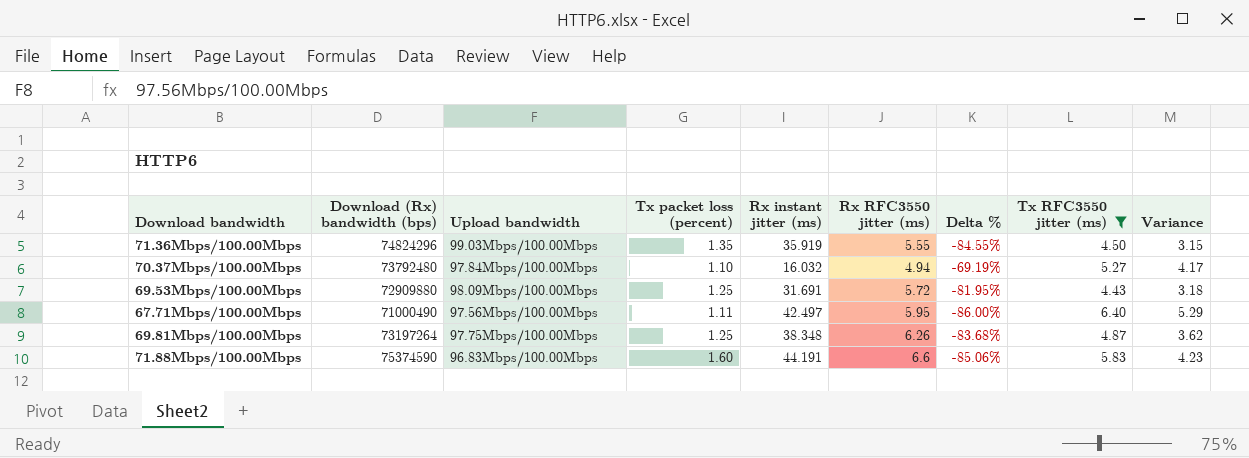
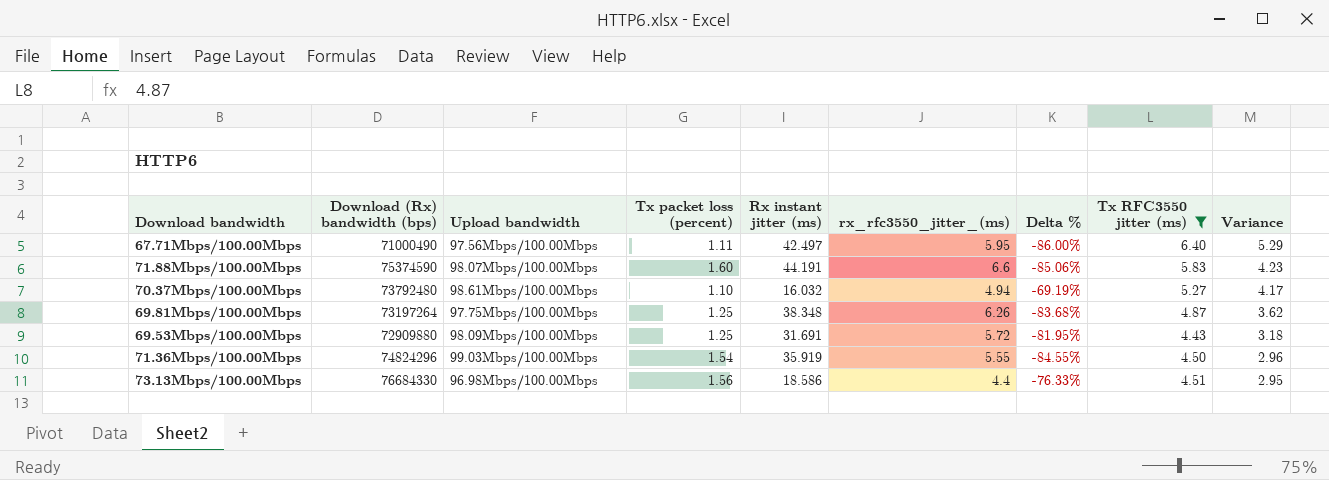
row order: none -> Variance descending
column name: Rx RFC3550 jitter (ms) -> rx_rfc3550_jitter_(ms)
71.88Mbps/100.00Mbps | Upload bandwidth: 96.83Mbps/100.00Mbps -> 98.07Mbps/100.00Mbps
70.37Mbps/100.00Mbps | Upload bandwidth: 97.84Mbps/100.00Mbps -> 98.61Mbps/100.00Mbps
71.36Mbps/100.00Mbps | Tx packet loss (percent): 1.35 -> 1.54
71.36Mbps/100.00Mbps | Variance: 3.15 -> 2.96
row 73.13Mbps/100.00Mbps: none -> 76684330 | 96.98Mbps/100.00Mbps | 1.56 | 18.586 | 4.4 | -76.33% | 4.51 | 2.95

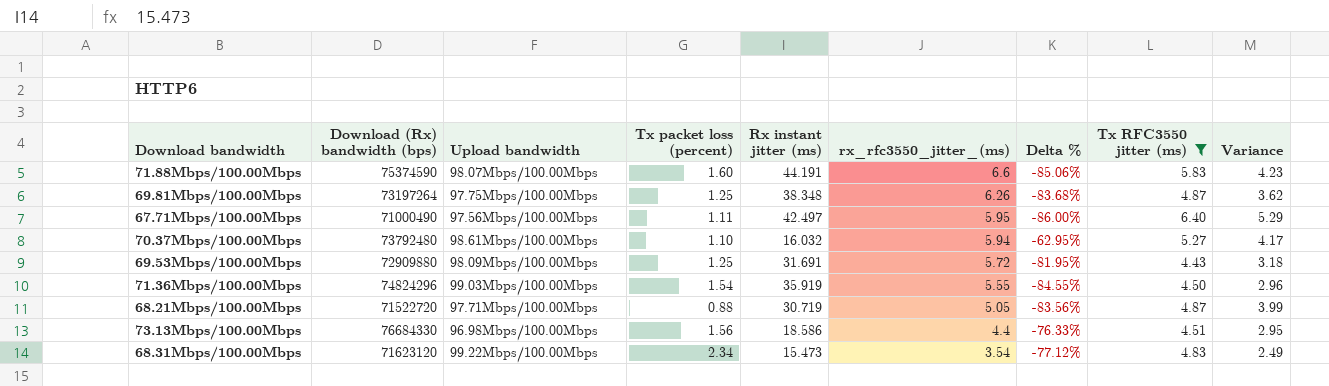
row order: Variance descending -> rx_rfc3550_jitter_(ms) descending
70.37Mbps/100.00Mbps | rx_rfc3550_jitter_(ms): 4.94 -> 5.94
70.37Mbps/100.00Mbps | Delta %: -69.19% -> -62.95%
row 68.21Mbps/100.00Mbps: none -> 71522720 | 97.71Mbps/100.00Mbps | 0.88 | 30.719 | 5.05 | -83.56% | 4.87 | 3.99
row 68.31Mbps/100.00Mbps: none -> 71623120 | 99.22Mbps/100.00Mbps | 2.34 | 15.473 | 3.54 | -77.12% | 4.83 | 2.49

